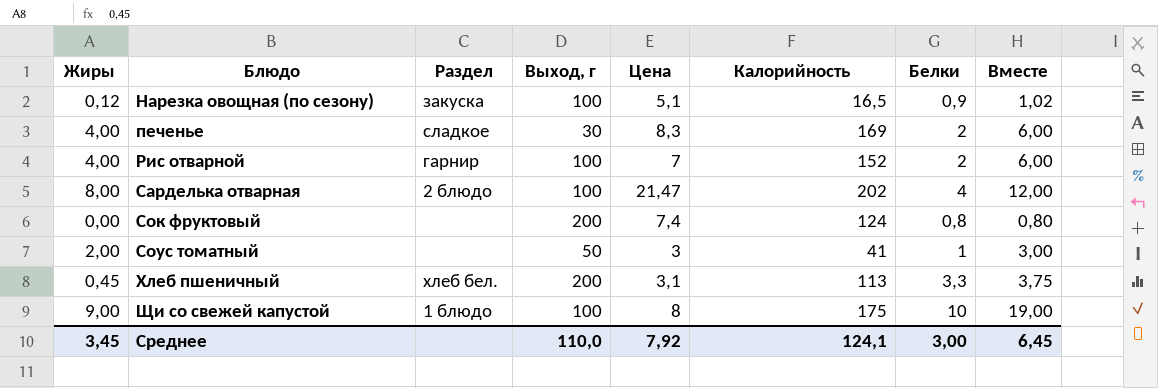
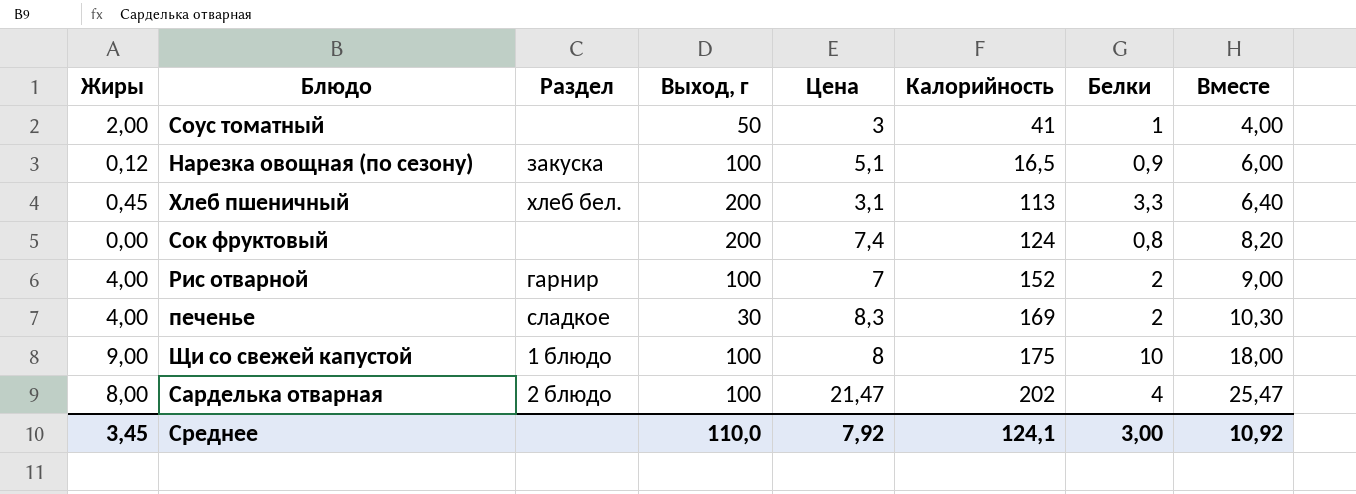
row order: Блюдо ascending -> Вместе ascending
column Вместе | formula: [Жиры] + [Белки] -> [Цена] + [Белки]
Среднее | Вместе: 6,45 -> 10,92

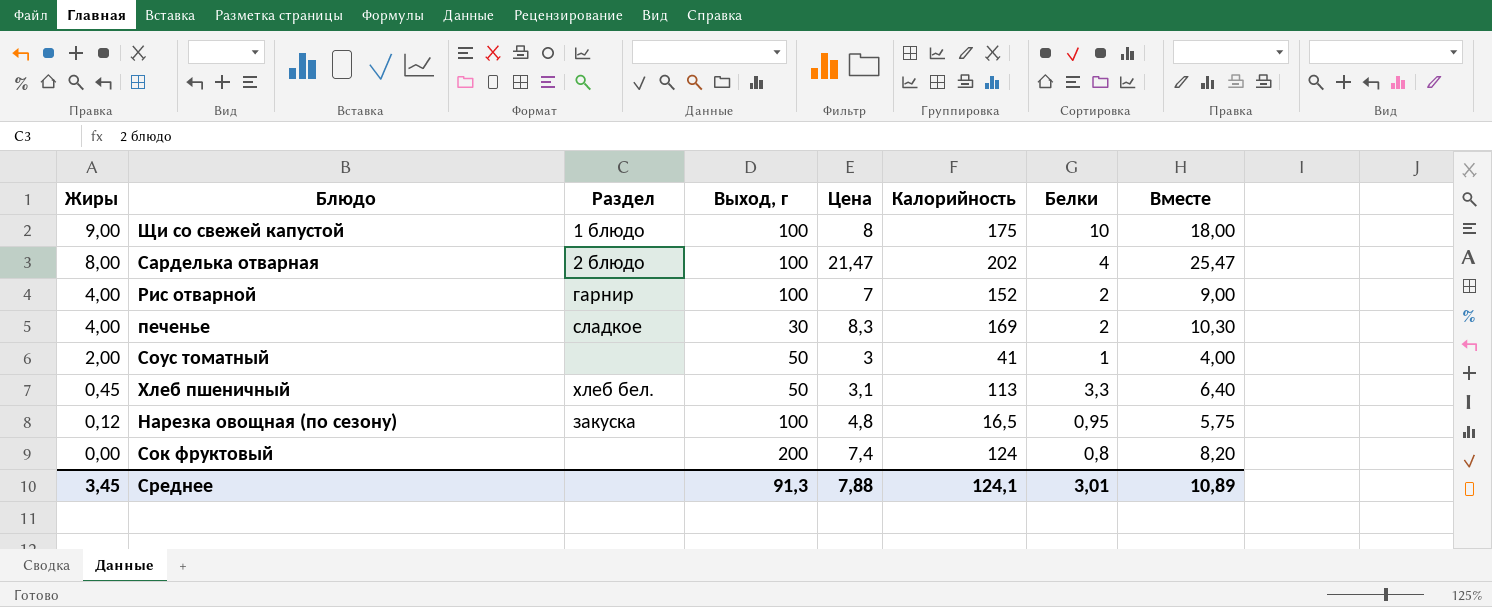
row order: Вместе ascending -> Жиры descending
Хлеб пшеничный | Выход, г: 200 -> 50
Нарезка овощная (по сезону) | Цена: 5,1 -> 4,8
Нарезка овощная (по сезону) | Белки: 0,9 -> 0,95
Нарезка овощная (по сезону) | Вместе: 6,00 -> 5,75
Среднее | Выход, г: 110,0 -> 91,3
Среднее | Цена: 7,92 -> 7,88
Среднее | Белки: 3,00 -> 3,01
Среднее | Вместе: 10,92 -> 10,89

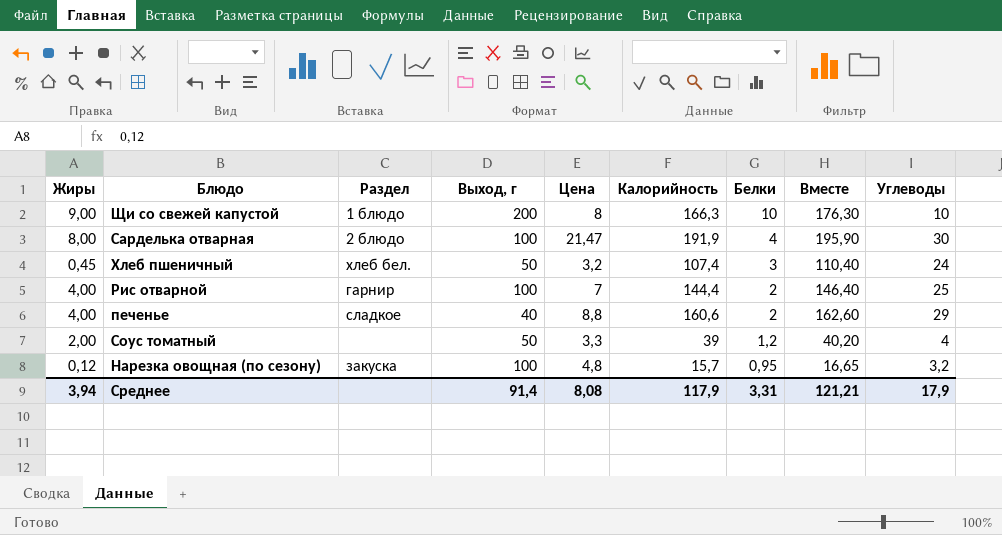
row order: Жиры descending -> Белки descending
column Вместе | formula: [Цена] + [Белки] -> [Калорийность] + [Белки]
column Углеводы | position: none -> 9
row Сок фруктовый: 0,00 | none | 200 | 7,4 | 124 | 0,8 | 8,20 -> none
Щи со свежей капустой | Выход, г: 100 -> 200
Щи со свежей капустой | Калорийность: 175 -> 166,3
Сарделька отварная | Калорийность: 202 -> 191,9
Хлеб пшеничный | Цена: 3,1 -> 3,2
Хлеб пшеничный | Калорийность: 113 -> 107,4
Хлеб пшеничный | Белки: 3,3 -> 3
Рис отварной | Калорийность: 152 -> 144,4
печенье | Выход, г: 30 -> 40
печенье | Цена: 8,3 -> 8,8
печенье | Калорийность: 169 -> 160,6
Соус томатный | Цена: 3 -> 3,3
Соус томатный | Калорийность: 41 -> 39
Соус томатный | Белки: 1 -> 1,2
Нарезка овощная (по сезону) | Калорийность: 16,5 -> 15,7
Среднее | Жиры: 3,45 -> 3,94
Среднее | Выход, г: 91,3 -> 91,4
Среднее | Цена: 7,88 -> 8,08
Среднее | Калорийность: 124,1 -> 117,9
Среднее | Белки: 3,01 -> 3,31
Среднее | Вместе: 10,89 -> 121,21

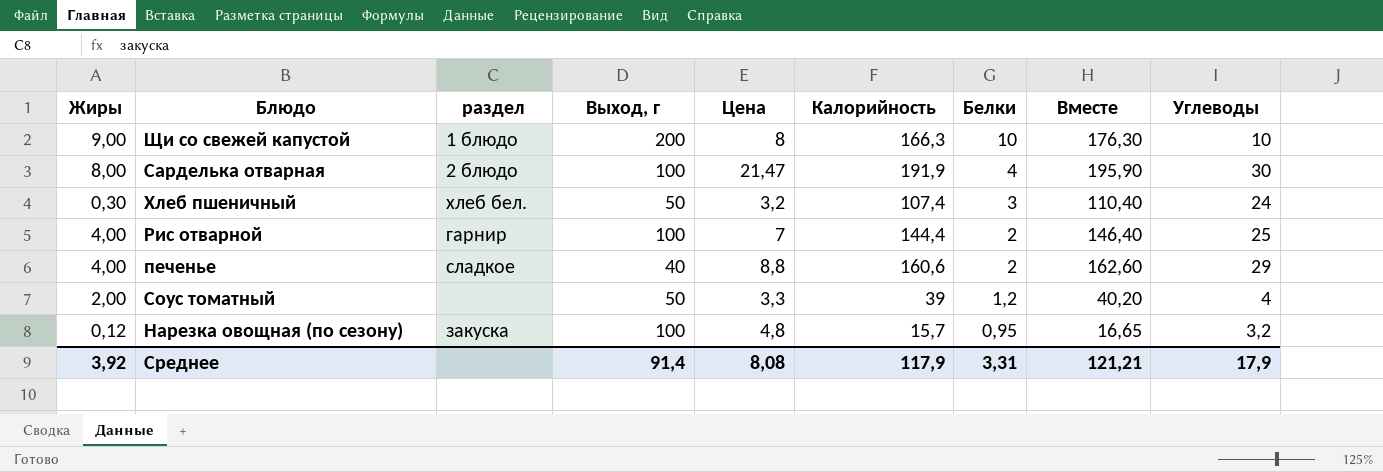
column name: Раздел -> раздел
Хлеб пшеничный | Жиры: 0,45 -> 0,30
Среднее | Жиры: 3,94 -> 3,92

